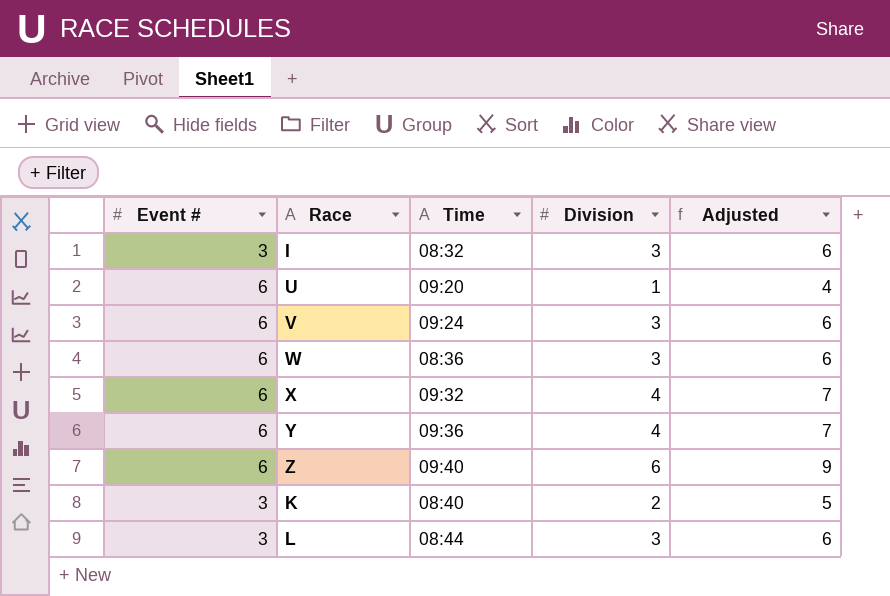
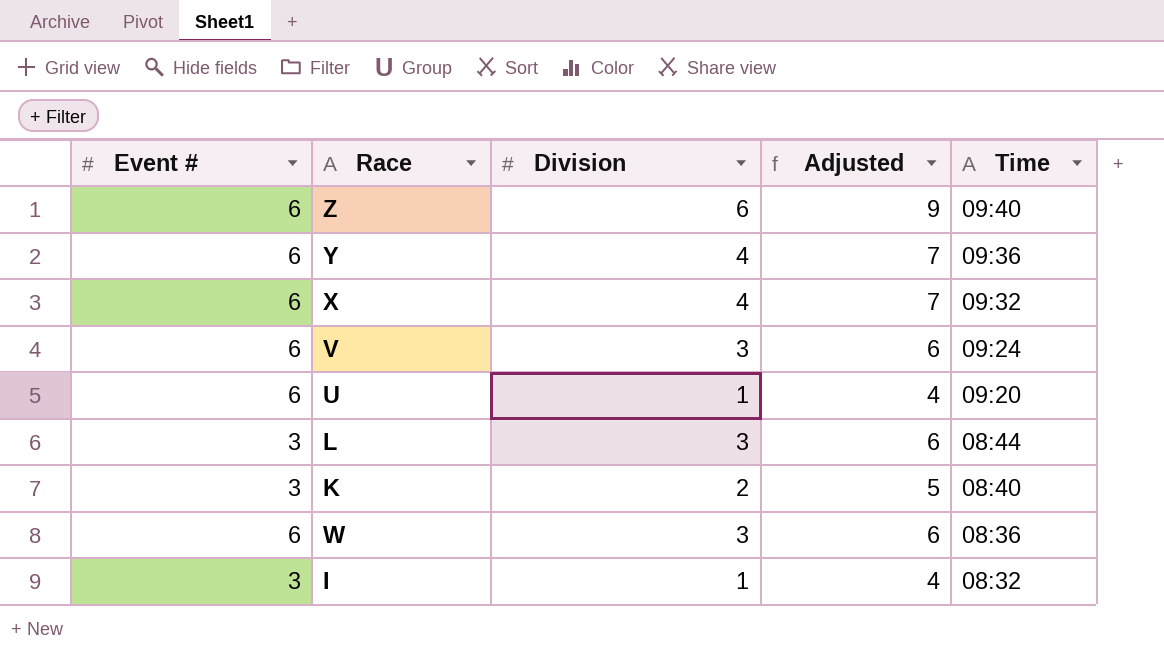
row order: none -> Time descending
column Time | position: 3 -> 5
I | Division: 3 -> 1
I | Adjusted: 6 -> 4

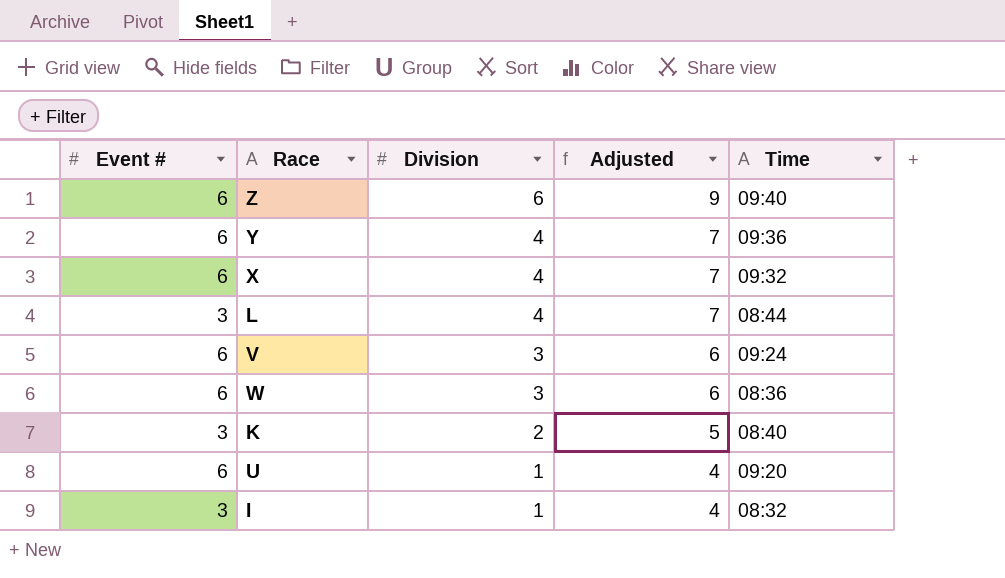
row order: Time descending -> Division descending
L | Division: 3 -> 4
L | Adjusted: 6 -> 7

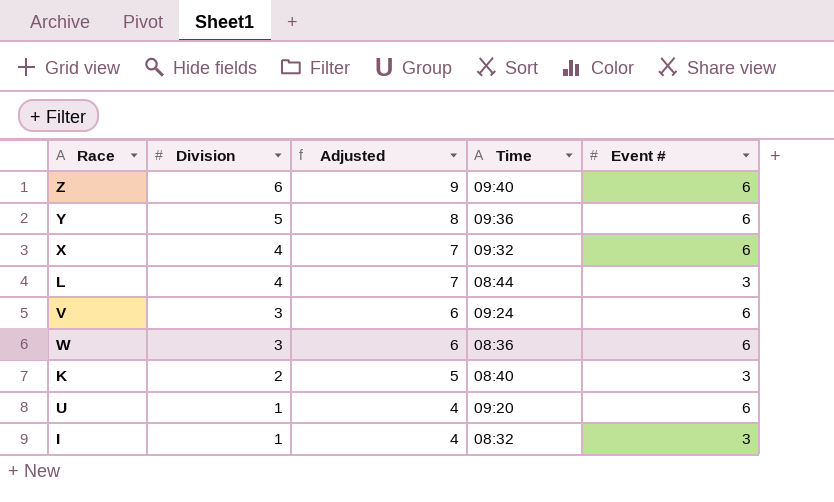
column Event # | position: 1 -> 5
Y | Division: 4 -> 5
Y | Adjusted: 7 -> 8

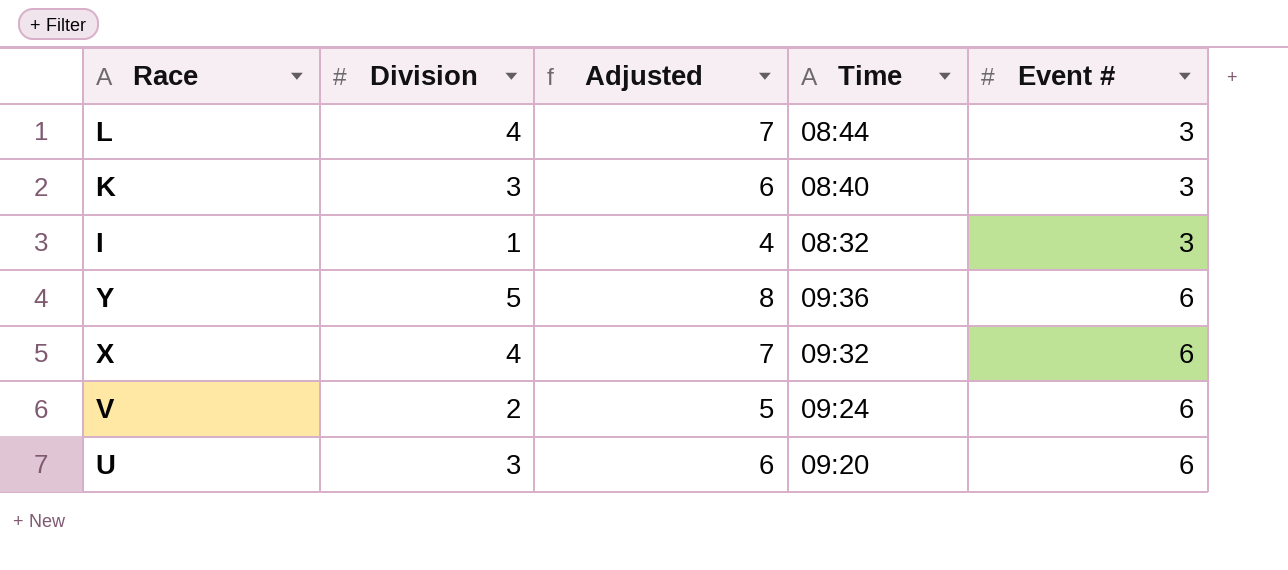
row order: Division descending -> Event # ascending
row Z: 6 | 9 | 09:40 | 6 -> none
row W: 3 | 6 | 08:36 | 6 -> none
K | Division: 2 -> 3
K | Adjusted: 5 -> 6
V | Division: 3 -> 2
V | Adjusted: 6 -> 5
U | Division: 1 -> 3
U | Adjusted: 4 -> 6

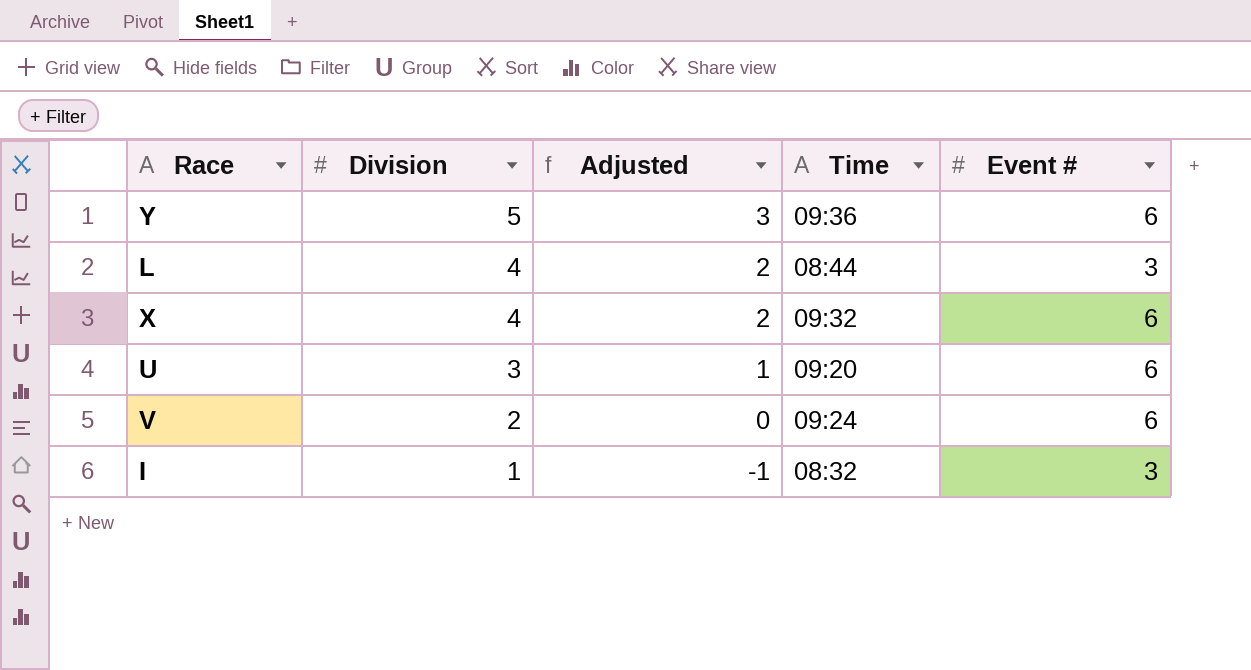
row order: Event # ascending -> Division descending
column Adjusted | formula: [Division] + 3 -> [Division] - 2
row K: 3 | 6 | 08:40 | 3 -> none

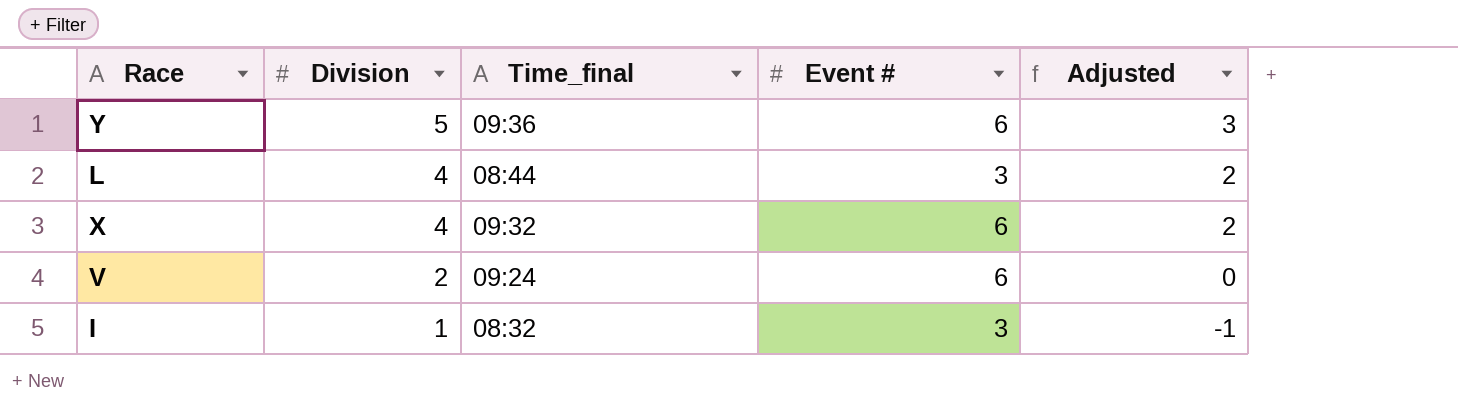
column name: Time -> Time_final
column Adjusted | position: 3 -> 5
row U: 3 | 1 | 09:20 | 6 -> none

